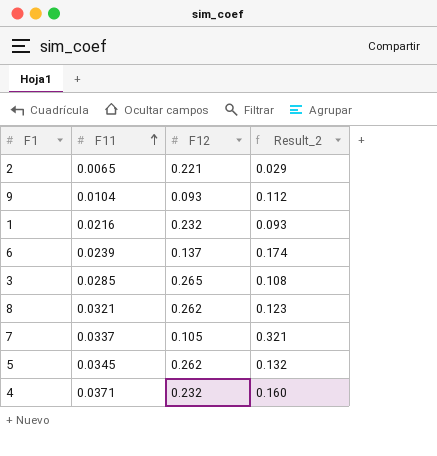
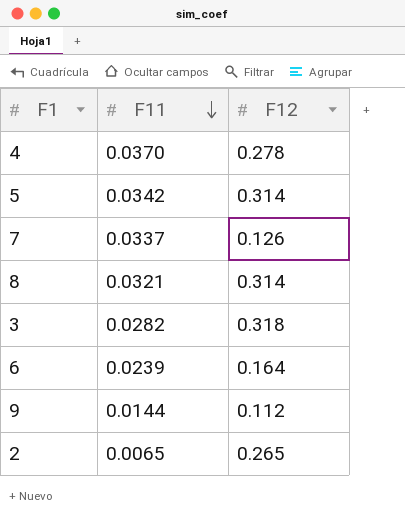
row order: F11 ascending -> F11 descending
column Result_2 | formula: [F11] / [F12] -> none
row 1: 0.0216 | 0.232 | 0.093 -> none
4 | F11: 0.0371 -> 0.0370
4 | F12: 0.232 -> 0.278
5 | F11: 0.0345 -> 0.0342
5 | F12: 0.262 -> 0.314
7 | F12: 0.105 -> 0.126
8 | F12: 0.262 -> 0.314
3 | F11: 0.0285 -> 0.0282
3 | F12: 0.265 -> 0.318
6 | F12: 0.137 -> 0.164
9 | F11: 0.0104 -> 0.0144
9 | F12: 0.093 -> 0.112
2 | F12: 0.221 -> 0.265

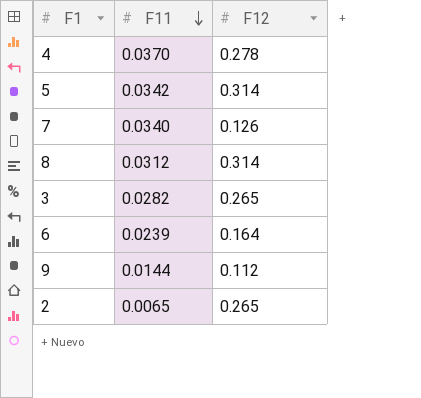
7 | F11: 0.0337 -> 0.0340
8 | F11: 0.0321 -> 0.0312
3 | F12: 0.318 -> 0.265

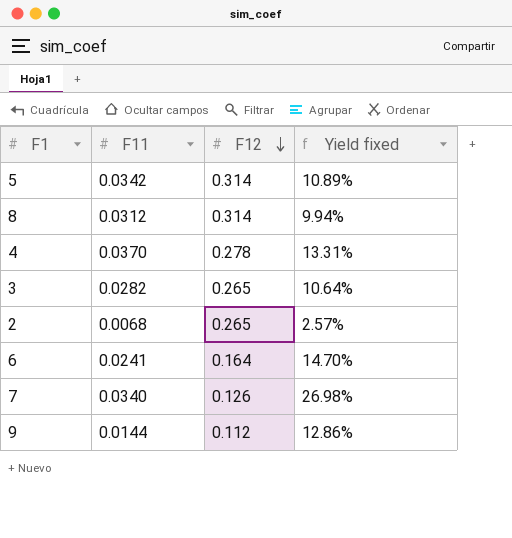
row order: F11 descending -> F12 descending
column Yield fixed | formula: none -> [F11] / [F12]
2 | F11: 0.0065 -> 0.0068
6 | F11: 0.0239 -> 0.0241

